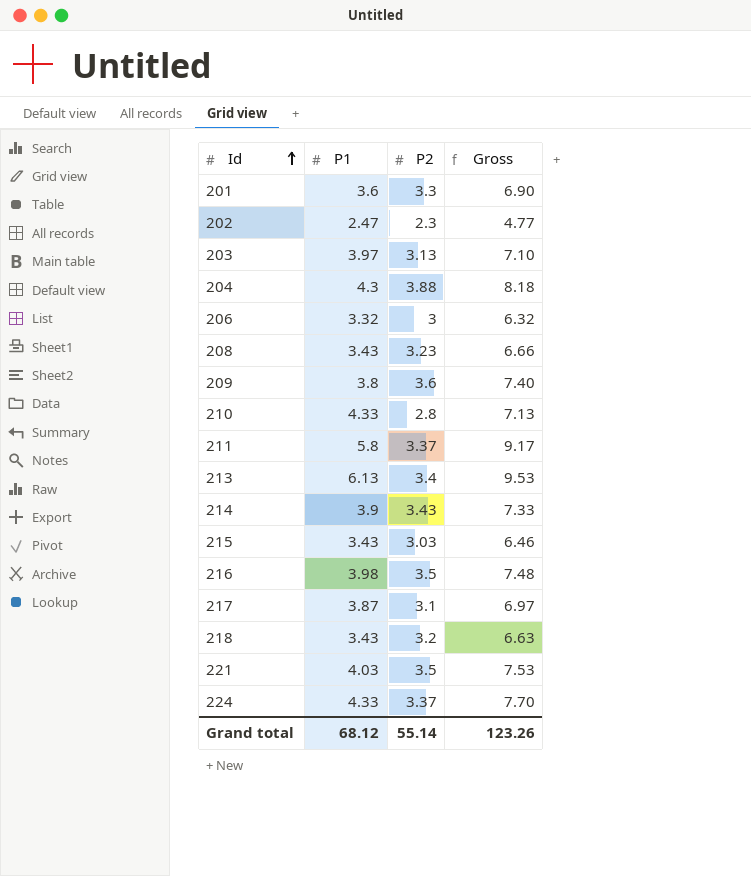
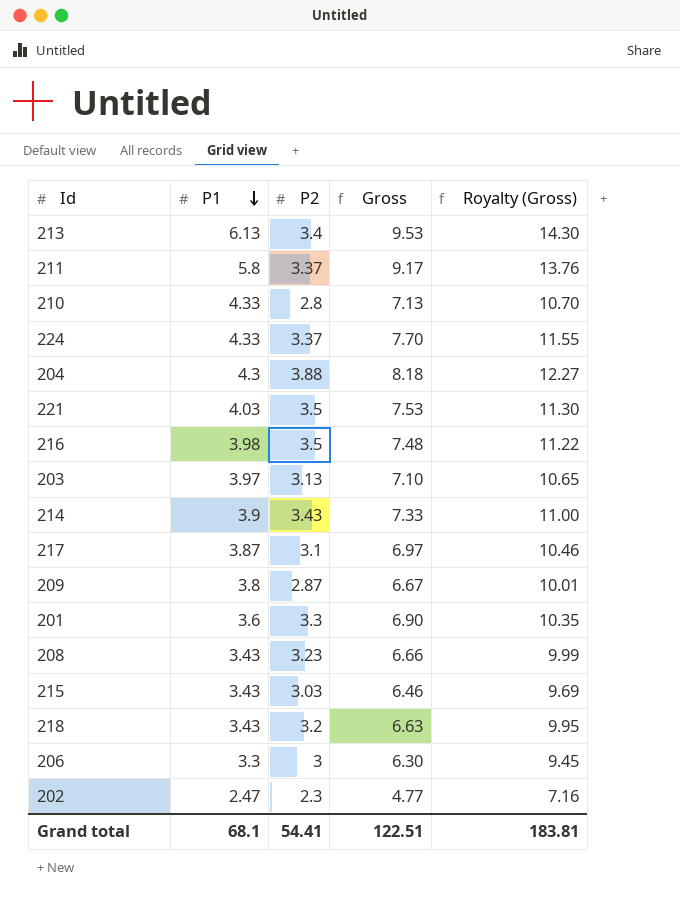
row order: Id ascending -> P1 descending
column Royalty (Gross) | formula: none -> [Gross] * 1.5
209 | P2: 3.6 -> 2.87
209 | Gross: 7.40 -> 6.67
206 | P1: 3.32 -> 3.3
206 | Gross: 6.32 -> 6.30
Grand total | P1: 68.12 -> 68.1
Grand total | P2: 55.14 -> 54.41
Grand total | Gross: 123.26 -> 122.51

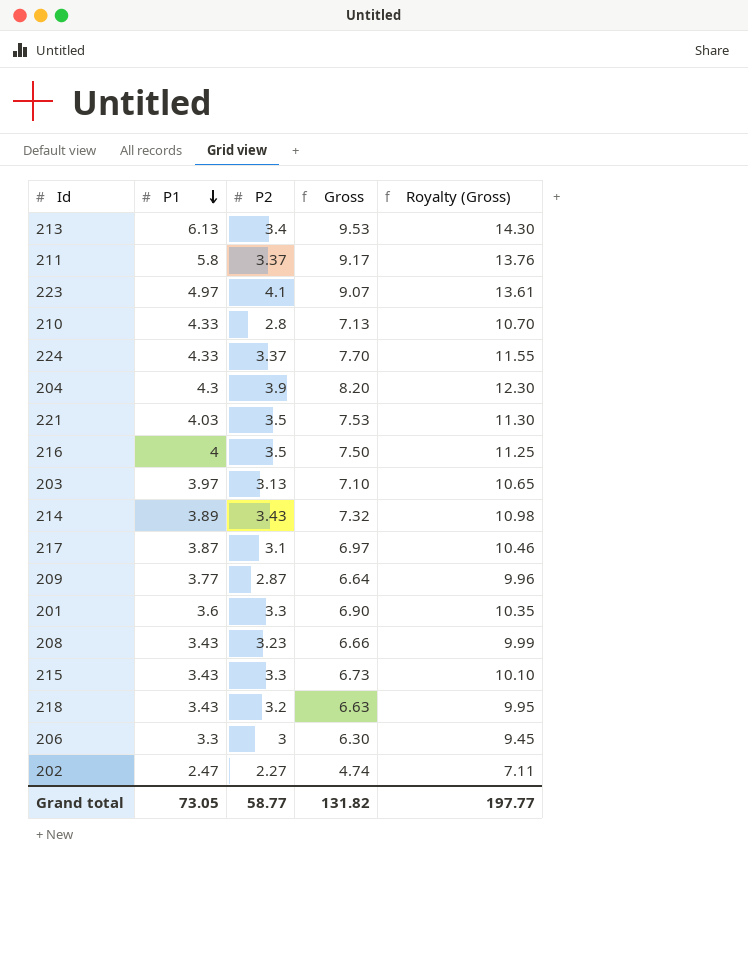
row 223: none -> 4.97 | 4.1 | 9.07 | 13.61
204 | P2: 3.88 -> 3.9
204 | Gross: 8.18 -> 8.20
204 | Royalty (Gross): 12.27 -> 12.30
216 | P1: 3.98 -> 4
216 | Gross: 7.48 -> 7.50
216 | Royalty (Gross): 11.22 -> 11.25
214 | P1: 3.9 -> 3.89
214 | Gross: 7.33 -> 7.32
214 | Royalty (Gross): 11.00 -> 10.98
209 | P1: 3.8 -> 3.77
209 | Gross: 6.67 -> 6.64
209 | Royalty (Gross): 10.01 -> 9.96
215 | P2: 3.03 -> 3.3
215 | Gross: 6.46 -> 6.73
215 | Royalty (Gross): 9.69 -> 10.10
202 | P2: 2.3 -> 2.27
202 | Gross: 4.77 -> 4.74
202 | Royalty (Gross): 7.16 -> 7.11
Grand total | P1: 68.1 -> 73.05
Grand total | P2: 54.41 -> 58.77
Grand total | Gross: 122.51 -> 131.82
Grand total | Royalty (Gross): 183.81 -> 197.77

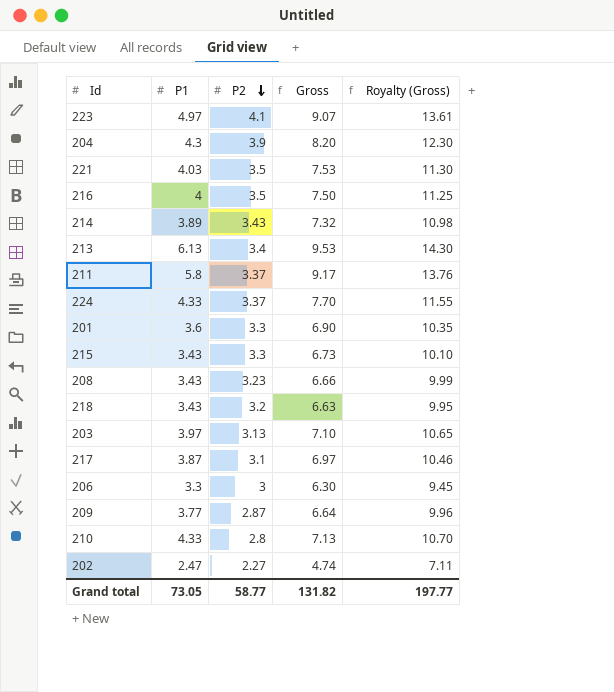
row order: P1 descending -> P2 descending

